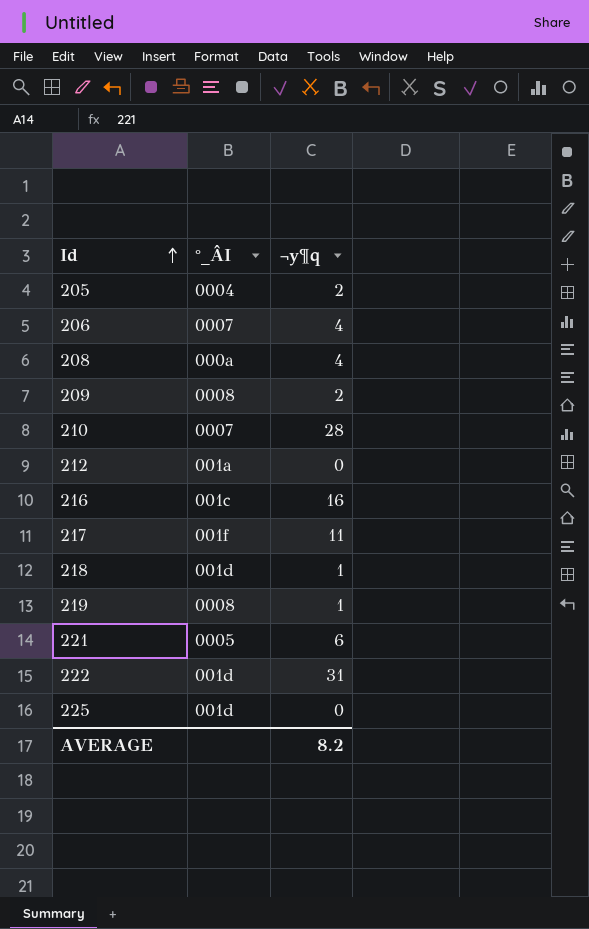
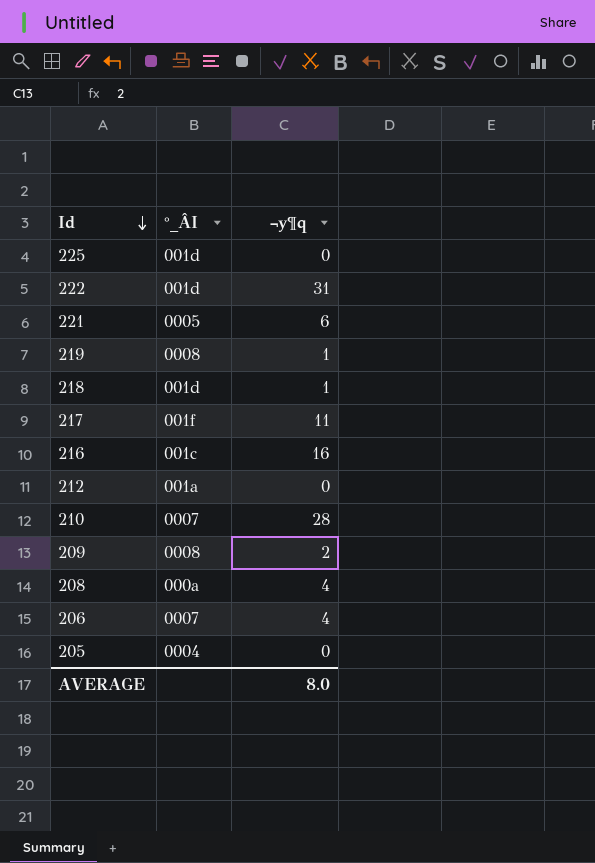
row order: Id ascending -> Id descending
205 | ¬y¶q: 2 -> 0
AVERAGE | ¬y¶q: 8.2 -> 8.0

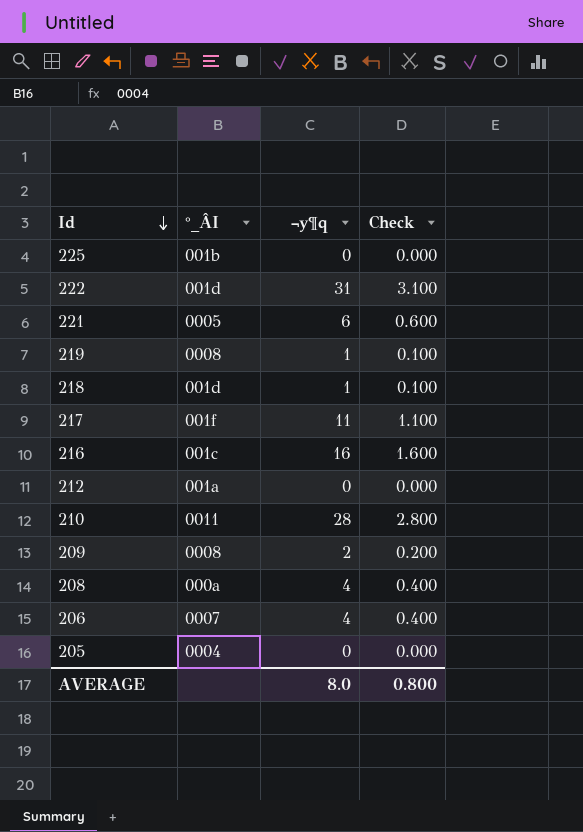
column Check | formula: none -> [¬y¶q] * 0.1
225 | °_ÂI: 001d -> 001b
210 | °_ÂI: 0007 -> 0011

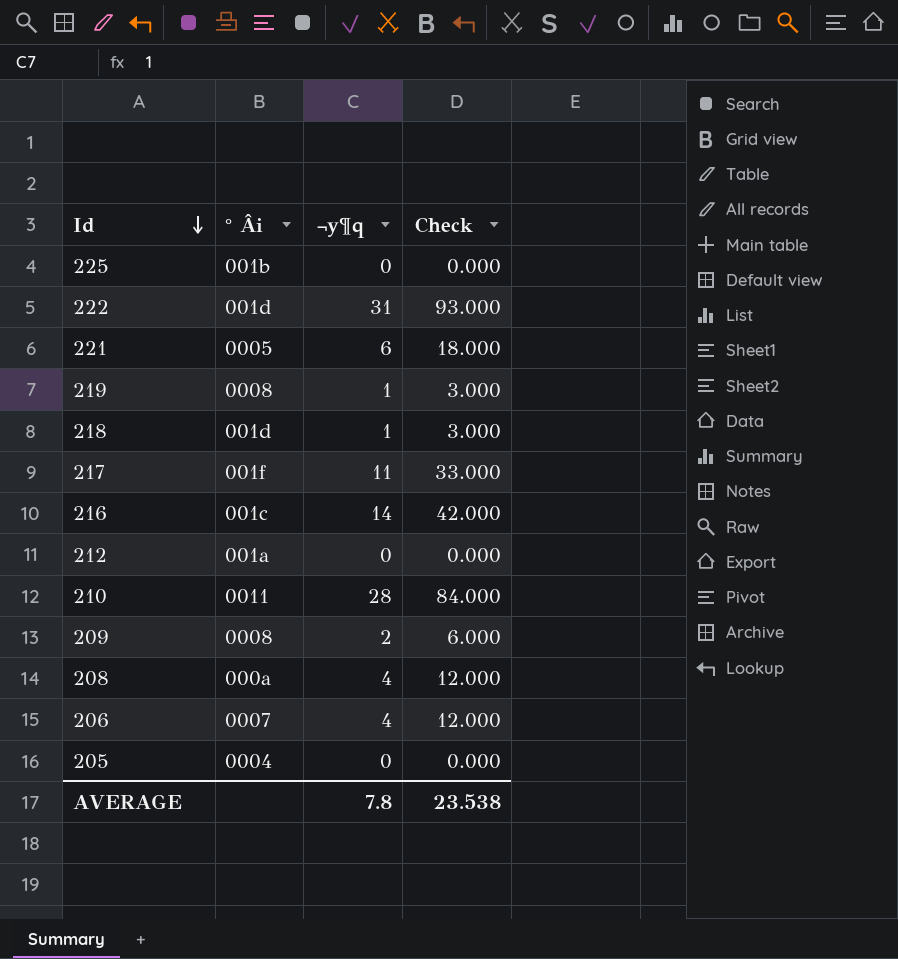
column name: °_ÂI -> ° Âi
column Check | formula: [¬y¶q] * 0.1 -> [¬y¶q] * 3
216 | ¬y¶q: 16 -> 14
AVERAGE | ¬y¶q: 8.0 -> 7.8
AVERAGE | Check: 0.800 -> 23.538

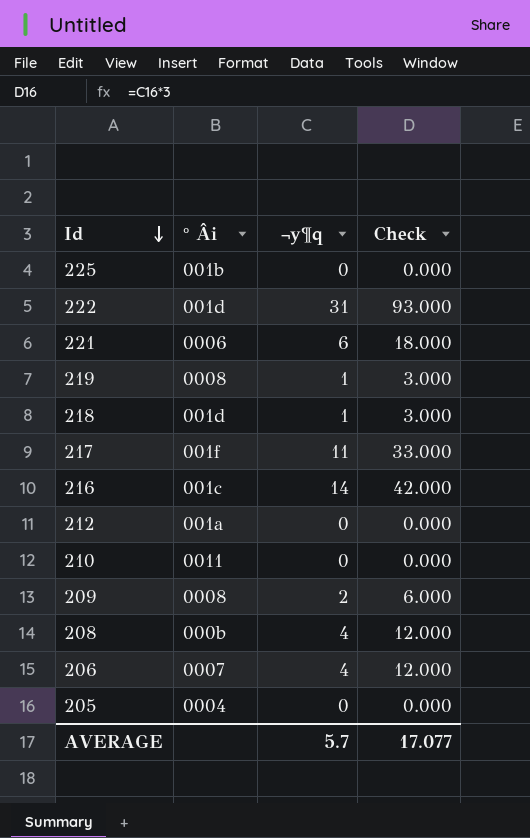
221 | ° Âi: 0005 -> 0006
210 | ¬y¶q: 28 -> 0
210 | Check: 84.000 -> 0.000
208 | ° Âi: 000a -> 000b
AVERAGE | ¬y¶q: 7.8 -> 5.7
AVERAGE | Check: 23.538 -> 17.077

